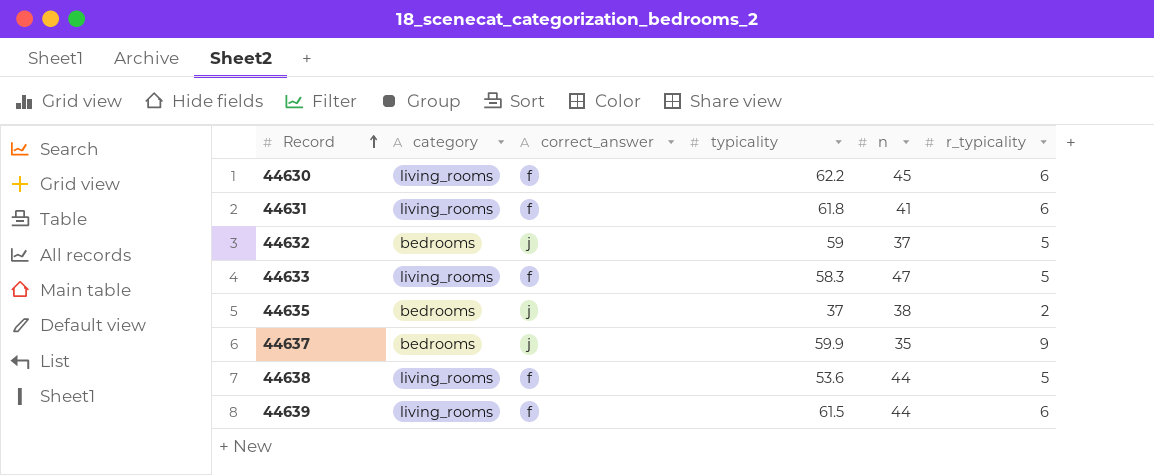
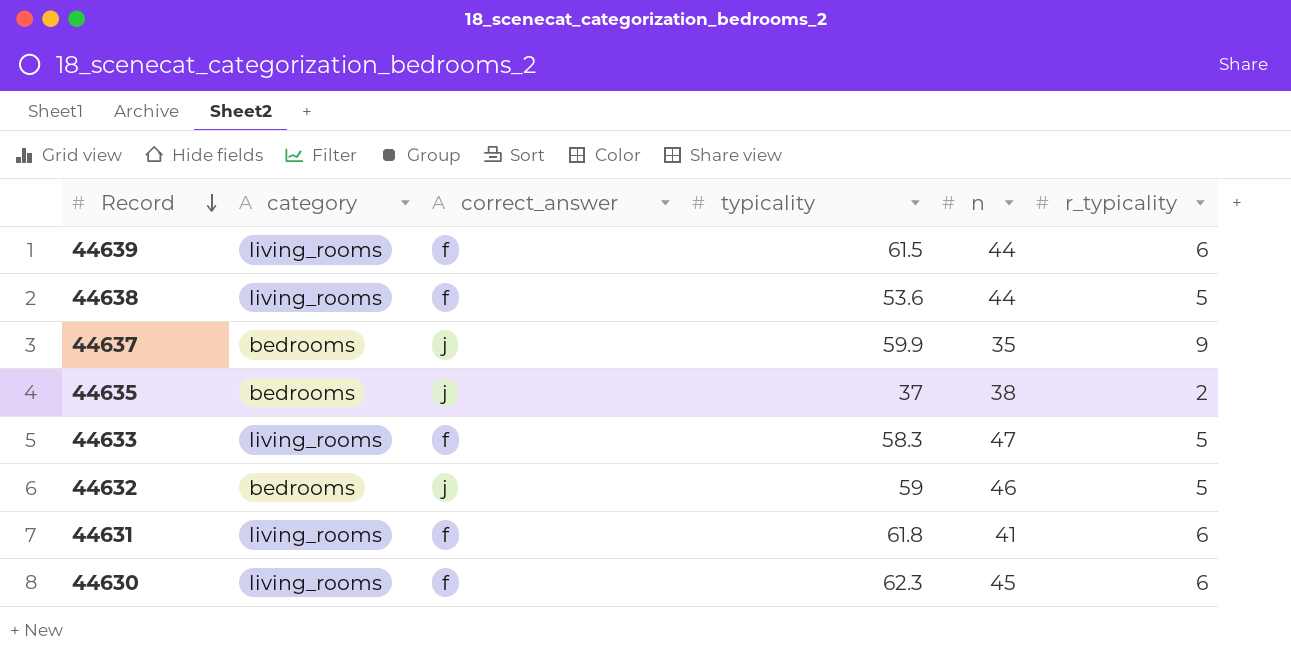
row order: Record ascending -> Record descending
44632 | n: 37 -> 46
44630 | typicality: 62.2 -> 62.3

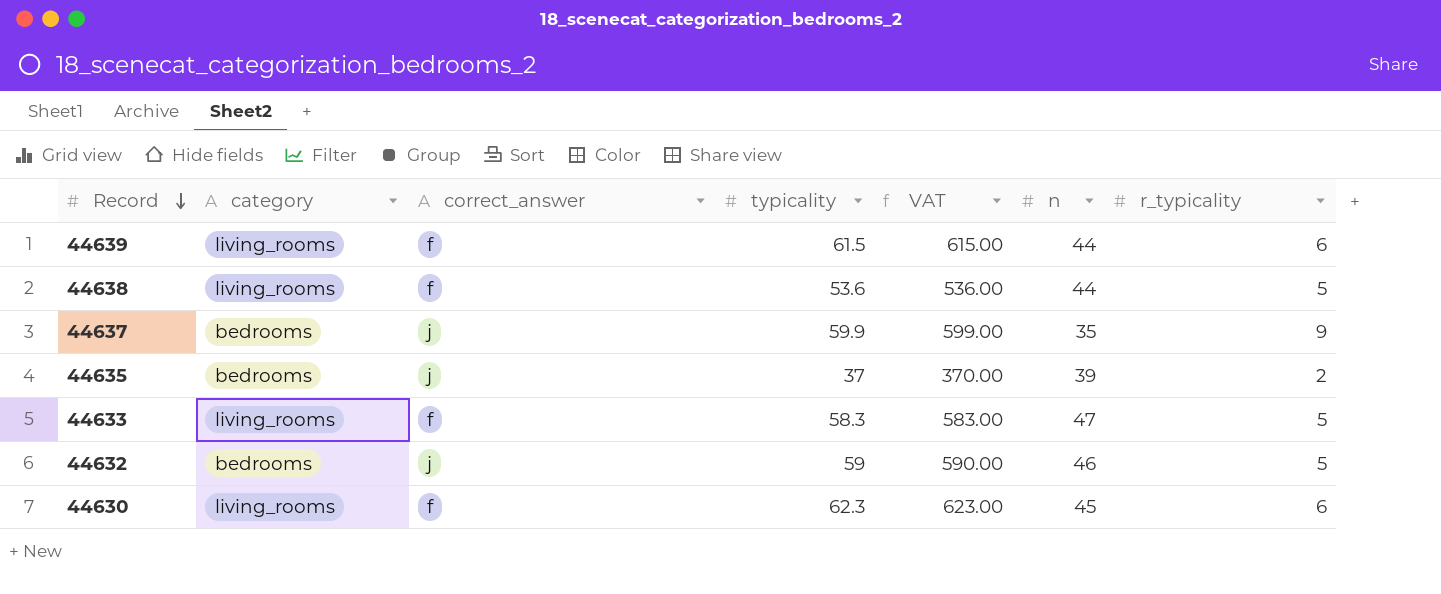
column VAT | formula: none -> [typicality] * 10
row 44631: living_rooms | f | 61.8 | 41 | 6 -> none
44635 | n: 38 -> 39

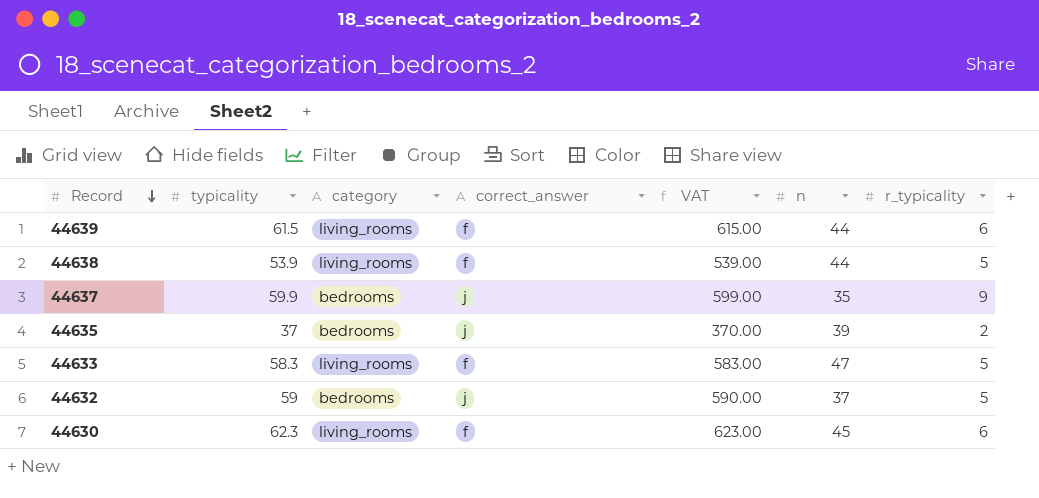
column typicality | position: 4 -> 2
44638 | typicality: 53.6 -> 53.9
44638 | VAT: 536.00 -> 539.00
44632 | n: 46 -> 37

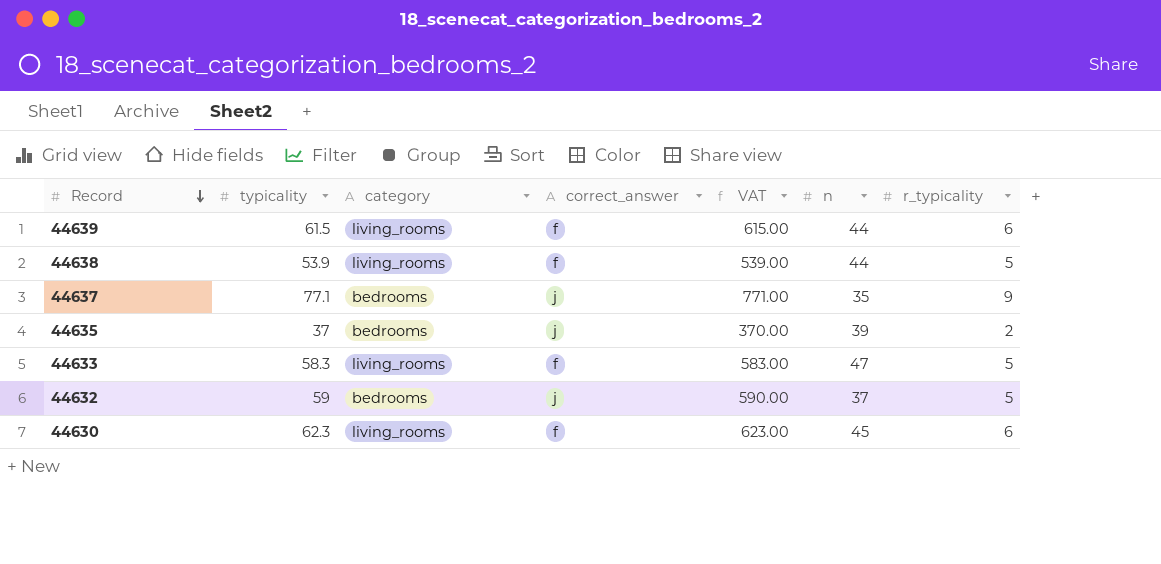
44637 | typicality: 59.9 -> 77.1
44637 | VAT: 599.00 -> 771.00

